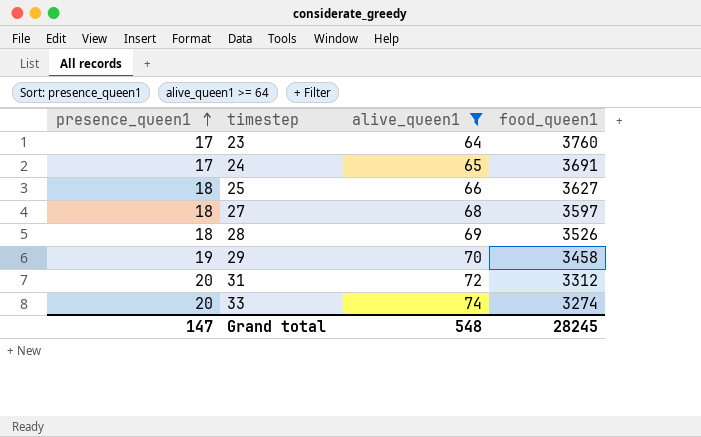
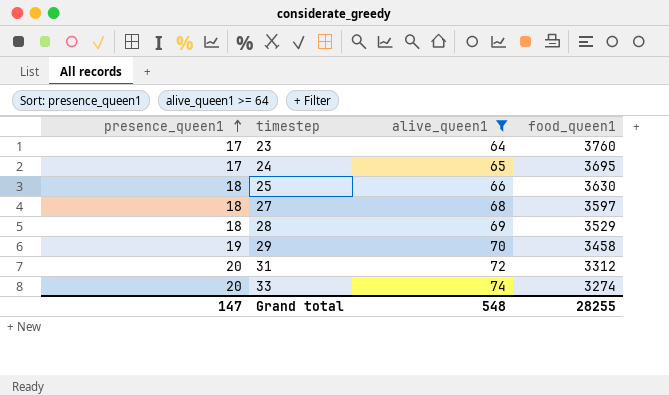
24 | food_queen1: 3691 -> 3695
25 | food_queen1: 3627 -> 3630
28 | food_queen1: 3526 -> 3529
Grand total | food_queen1: 28245 -> 28255

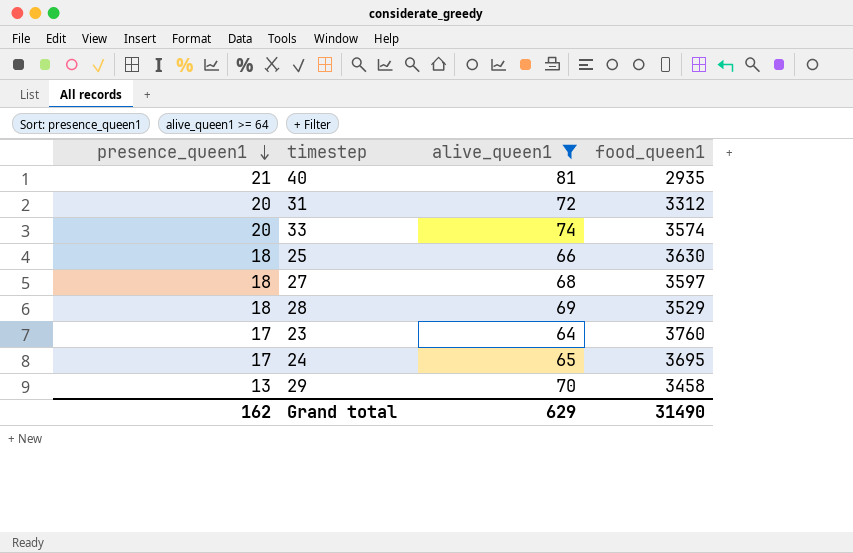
row order: presence_queen1 ascending -> presence_queen1 descending
row 40: none -> 21 | 81 | 2935
33 | food_queen1: 3274 -> 3574
29 | presence_queen1: 19 -> 13
Grand total | presence_queen1: 147 -> 162
Grand total | alive_queen1: 548 -> 629
Grand total | food_queen1: 28255 -> 31490

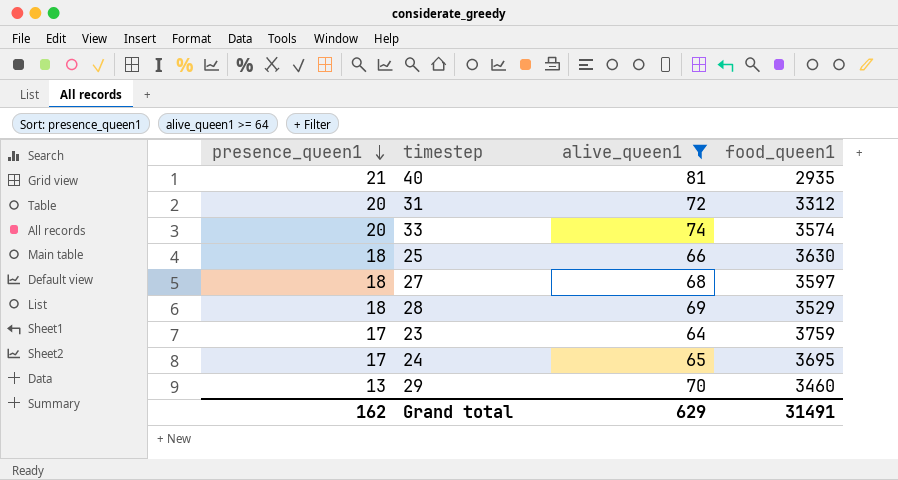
23 | food_queen1: 3760 -> 3759
29 | food_queen1: 3458 -> 3460
Grand total | food_queen1: 31490 -> 31491

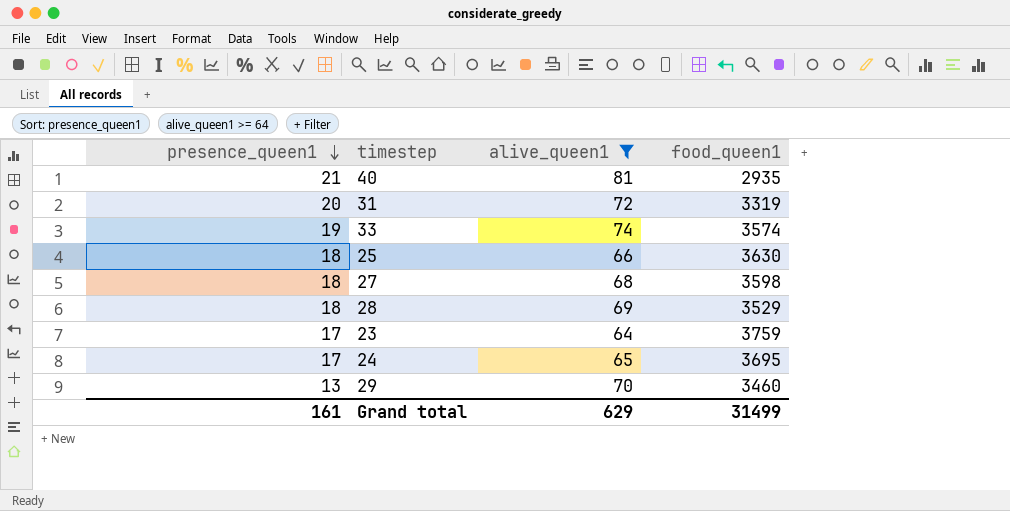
31 | food_queen1: 3312 -> 3319
33 | presence_queen1: 20 -> 19
27 | food_queen1: 3597 -> 3598
Grand total | presence_queen1: 162 -> 161
Grand total | food_queen1: 31491 -> 31499

